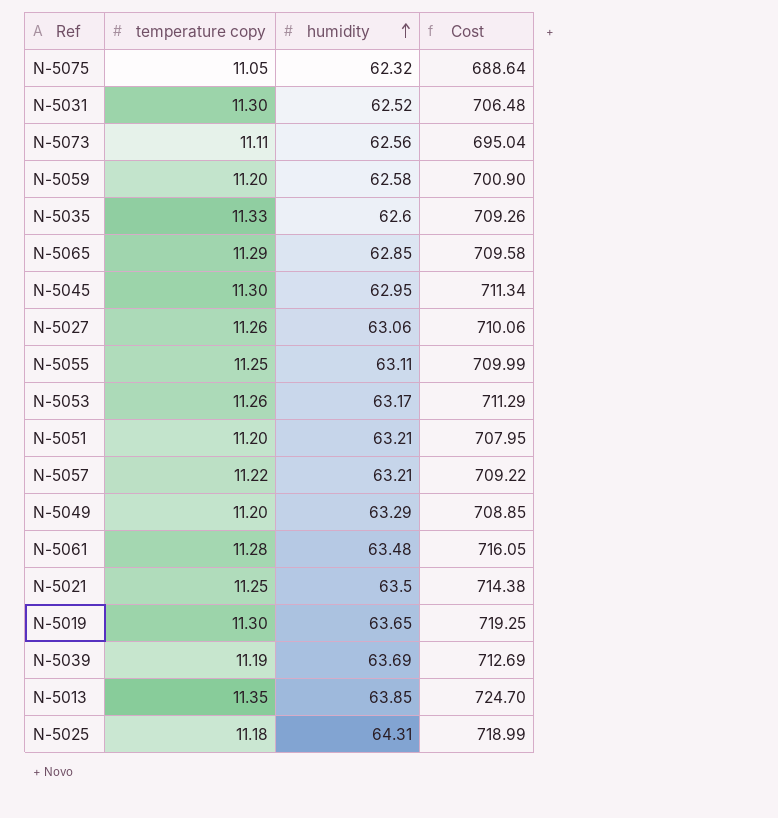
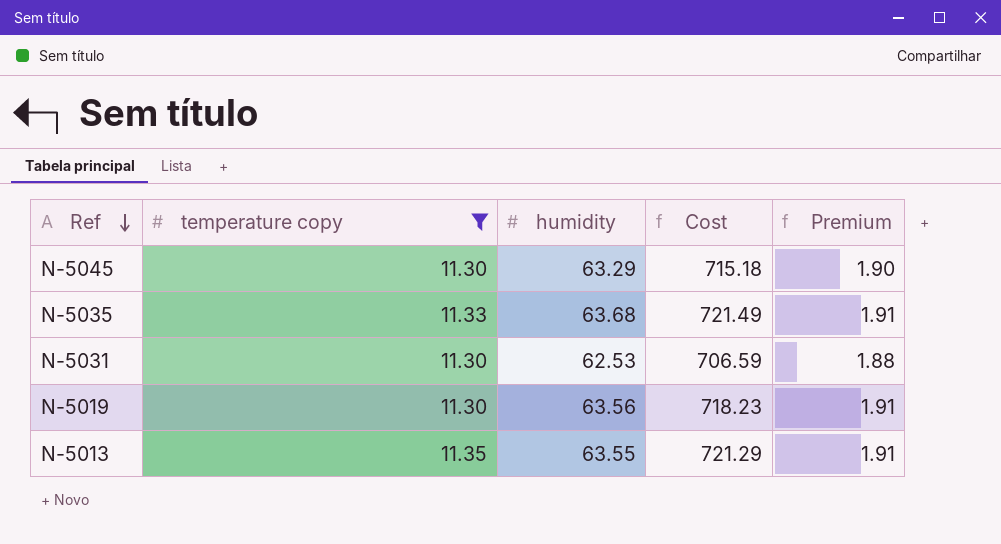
filter: none -> temperature copy >= 11.30
row order: humidity ascending -> Ref descending
column Premium | formula: none -> [humidity] * 0.03
N-5045 | humidity: 62.95 -> 63.29
N-5045 | Cost: 711.34 -> 715.18
N-5035 | humidity: 62.6 -> 63.68
N-5035 | Cost: 709.26 -> 721.49
N-5031 | humidity: 62.52 -> 62.53
N-5031 | Cost: 706.48 -> 706.59
N-5019 | humidity: 63.65 -> 63.56
N-5019 | Cost: 719.25 -> 718.23
N-5013 | humidity: 63.85 -> 63.55
N-5013 | Cost: 724.70 -> 721.29

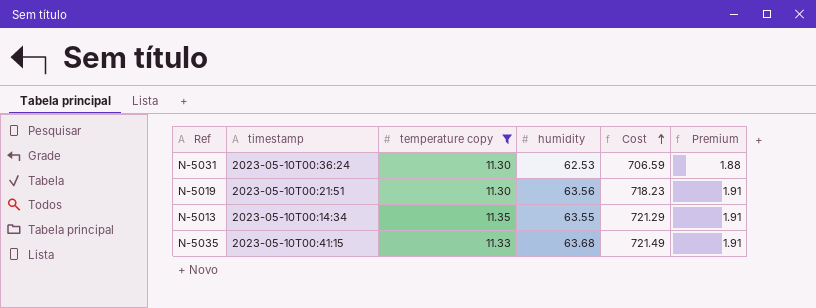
row order: Ref descending -> Cost ascending
column timestamp | position: none -> 2
row N-5045: 11.30 | 63.29 | 715.18 | 1.90 -> none

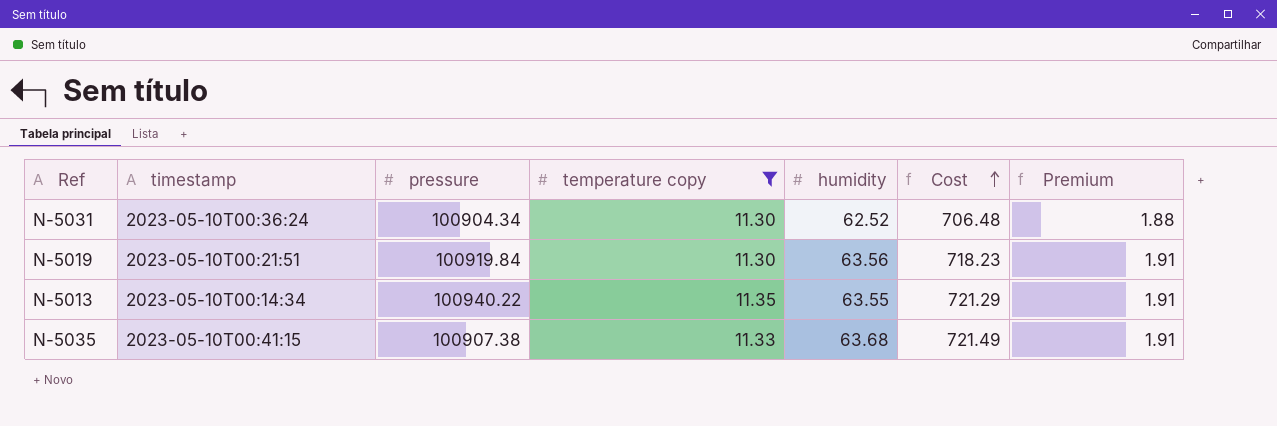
column pressure | position: none -> 3
N-5031 | humidity: 62.53 -> 62.52
N-5031 | Cost: 706.59 -> 706.48

